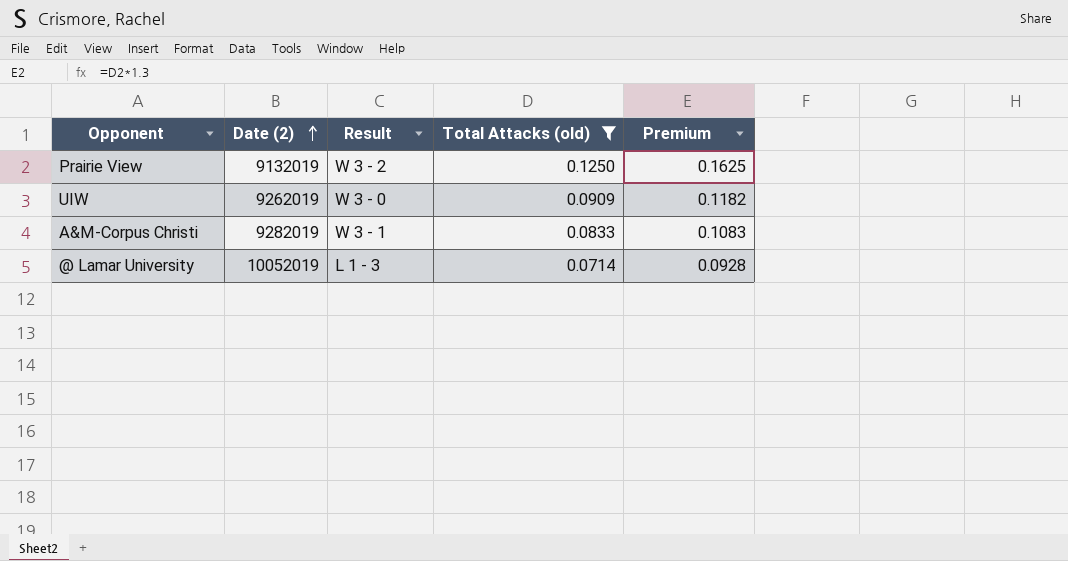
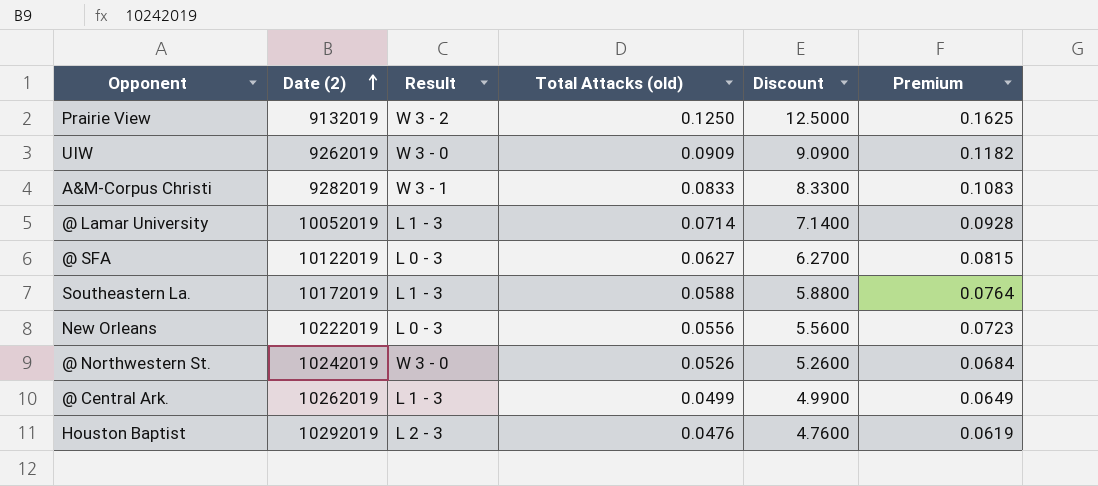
filter: Total Attacks (old) >= 0.0714 -> none
column Discount | formula: none -> [Total Attacks (old)] * 100

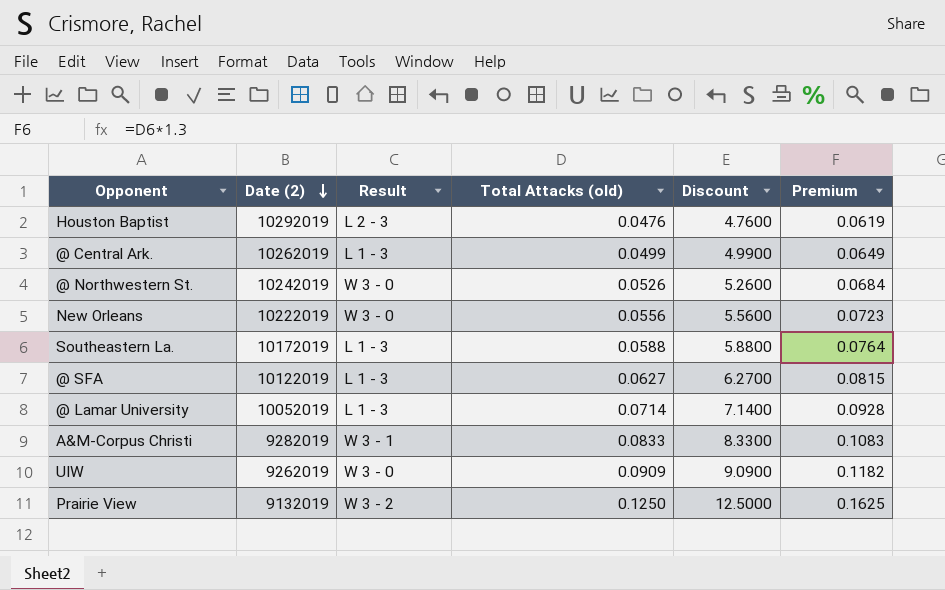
row order: Date (2) ascending -> Date (2) descending
New Orleans | Result: L 0 - 3 -> W 3 - 0
@ SFA | Result: L 0 - 3 -> L 1 - 3

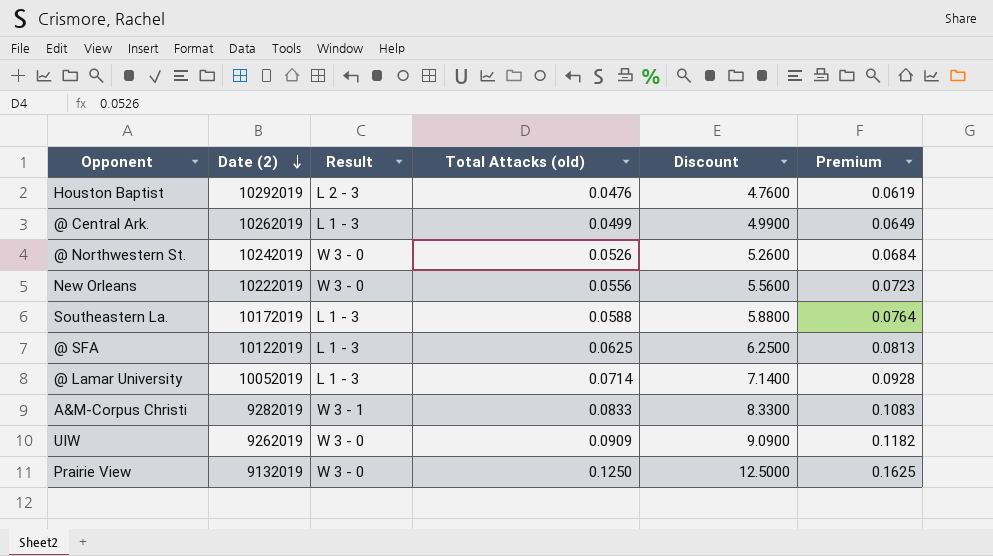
@ SFA | Total Attacks (old): 0.0627 -> 0.0625
@ SFA | Discount: 6.2700 -> 6.2500
@ SFA | Premium: 0.0815 -> 0.0813
Prairie View | Result: W 3 - 2 -> W 3 - 0

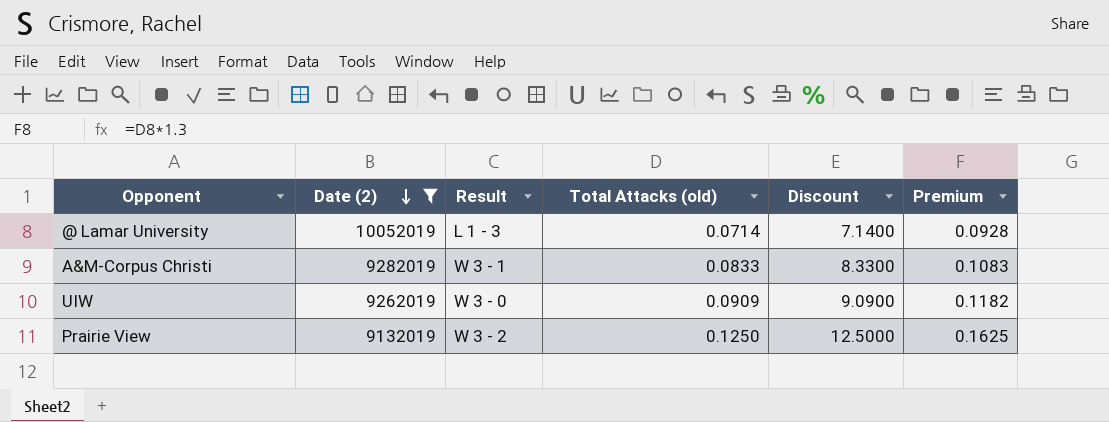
filter: none -> Date (2) <= 10052019
Prairie View | Result: W 3 - 0 -> W 3 - 2

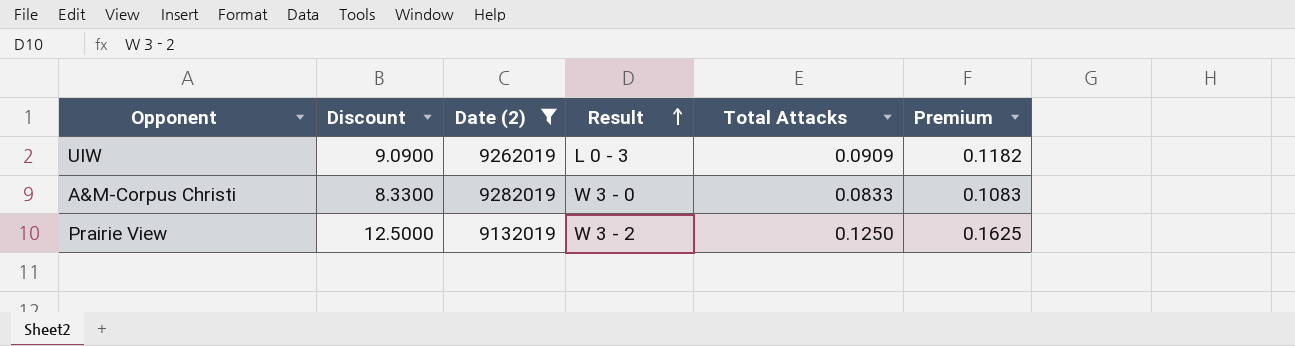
row order: Date (2) descending -> Result ascending
column Discount | position: 5 -> 2
column name: Total Attacks (old) -> Total Attacks
row @ Lamar University: 10052019 | L 1 - 3 | 0.0714 | 7.1400 | 0.0928 -> none
UIW | Result: W 3 - 0 -> L 0 - 3
A&M-Corpus Christi | Result: W 3 - 1 -> W 3 - 0

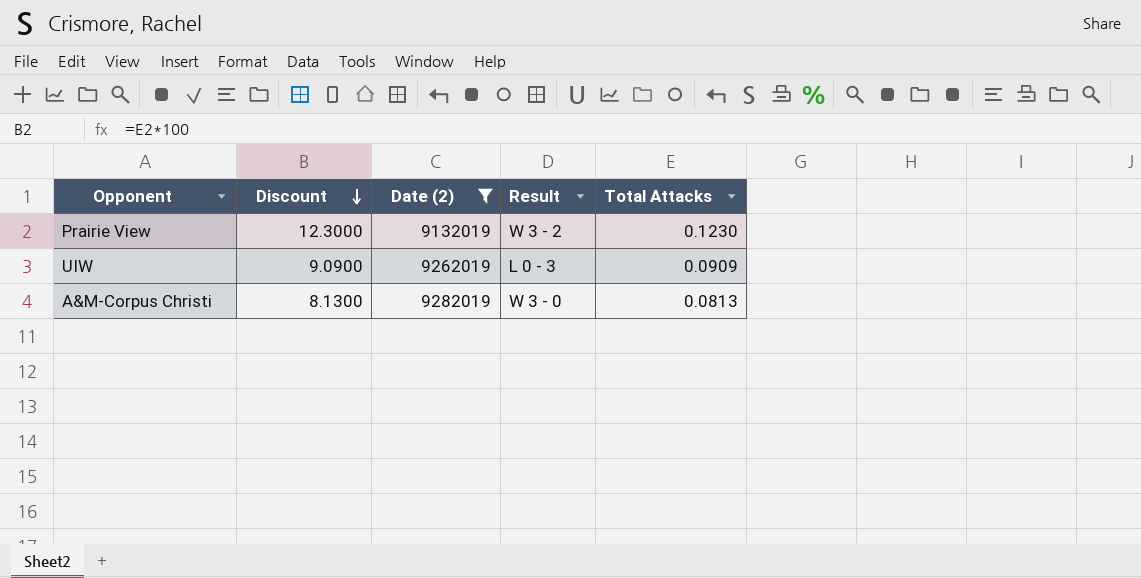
row order: Result ascending -> Discount descending
column Premium | formula: [Total Attacks] * 1.3 -> none
Prairie View | Discount: 12.5000 -> 12.3000
Prairie View | Total Attacks: 0.1250 -> 0.1230
A&M-Corpus Christi | Discount: 8.3300 -> 8.1300
A&M-Corpus Christi | Total Attacks: 0.0833 -> 0.0813

